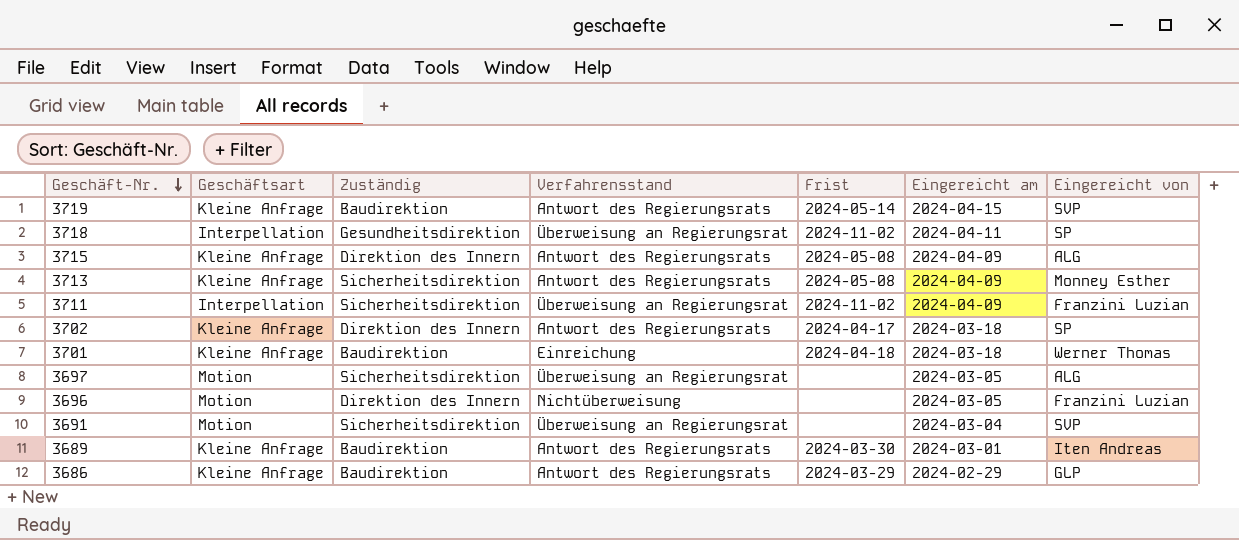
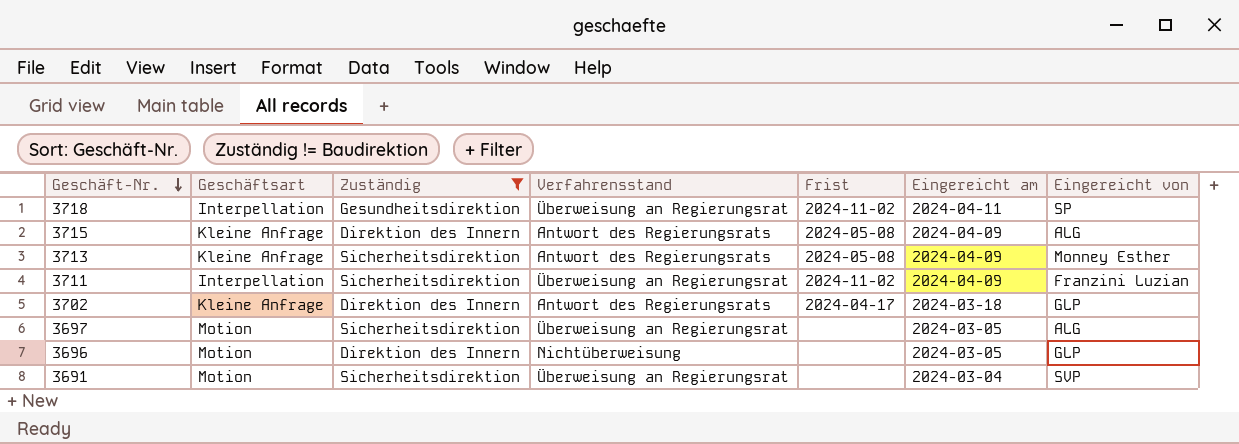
filter: none -> Zuständig != Baudirektion
3702 | Eingereicht von: SP -> GLP
3696 | Eingereicht von: Franzini Luzian -> GLP

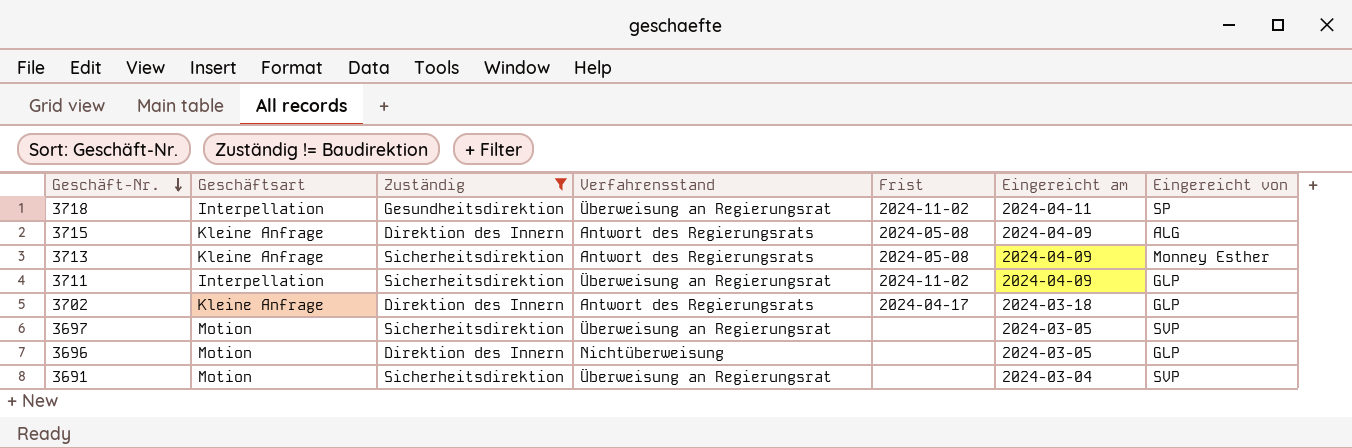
3711 | Eingereicht von: Franzini Luzian -> GLP
3697 | Eingereicht von: ALG -> SVP

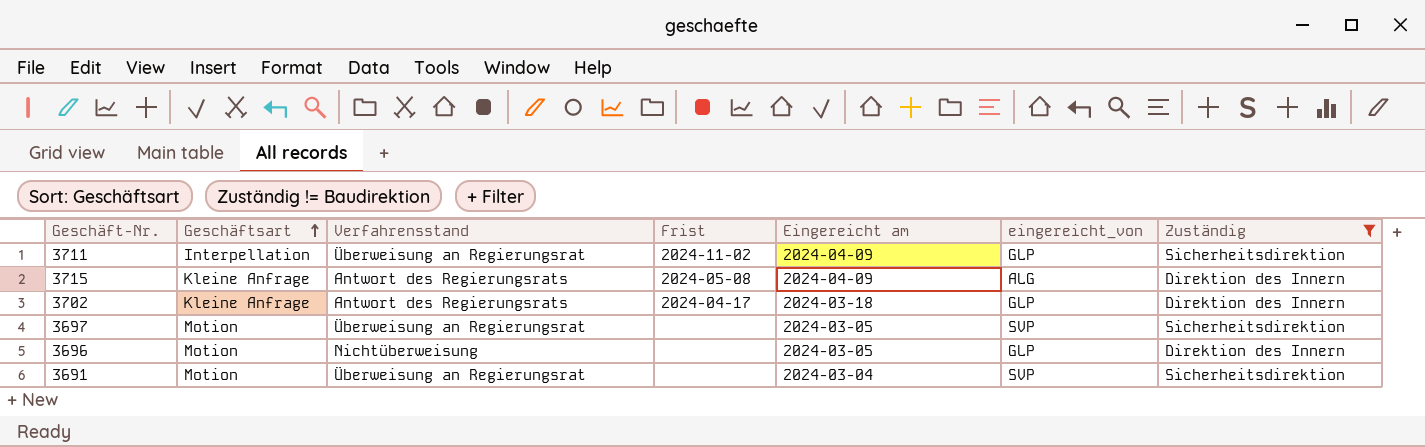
row order: Geschäft-Nr. descending -> Geschäftsart ascending
column name: Eingereicht von -> eingereicht_von
column Zuständig | position: 3 -> 7
row 3718: Interpellation | Gesundheitsdirektion | Überweisung an Regierungsrat | 2024-11-02 | 2024-04-11 | SP -> none
row 3713: Kleine Anfrage | Sicherheitsdirektion | Antwort des Regierungsrats | 2024-05-08 | 2024-04-09 | Monney Esther -> none

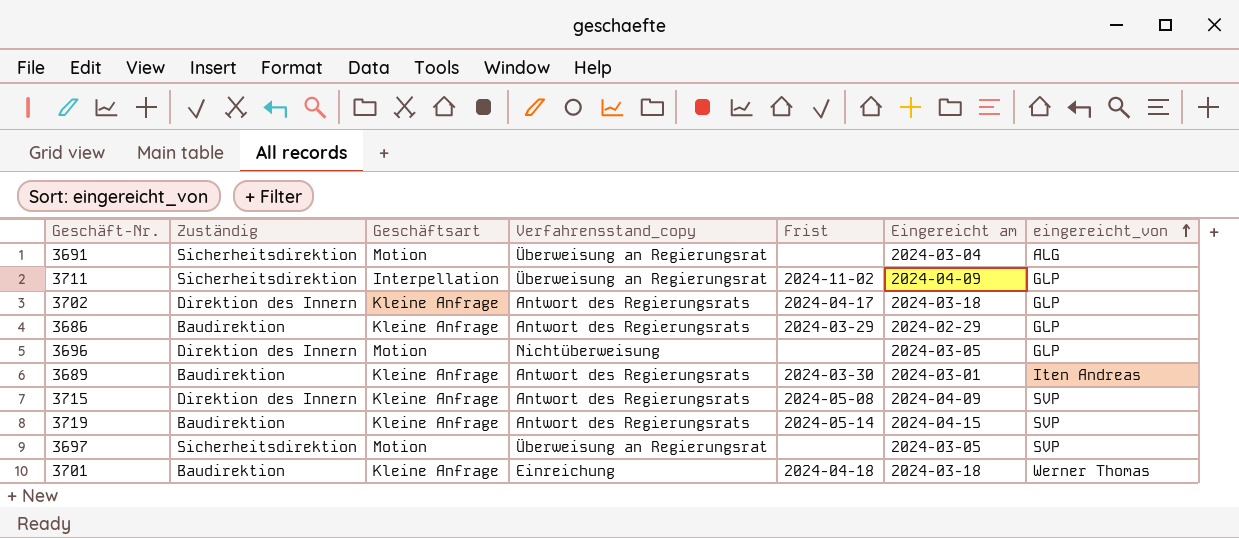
filter: Zuständig != Baudirektion -> none
row order: Geschäftsart ascending -> eingereicht_von ascending
column Zuständig | position: 7 -> 2
column name: Verfahrensstand -> Verfahrensstand_copy
3691 | eingereicht_von: SVP -> ALG
3715 | eingereicht_von: ALG -> SVP

